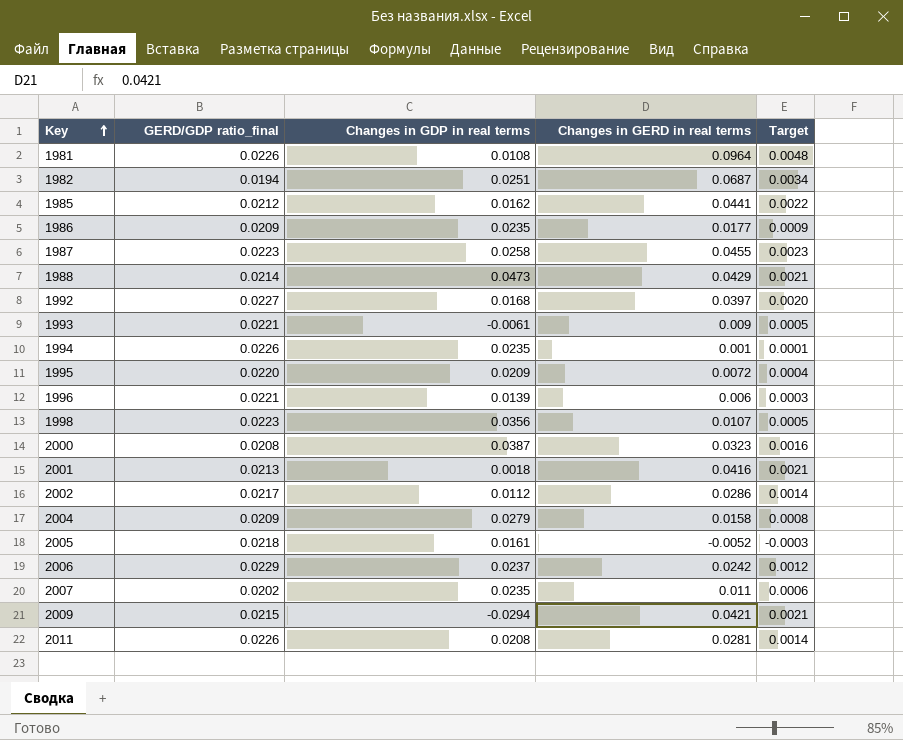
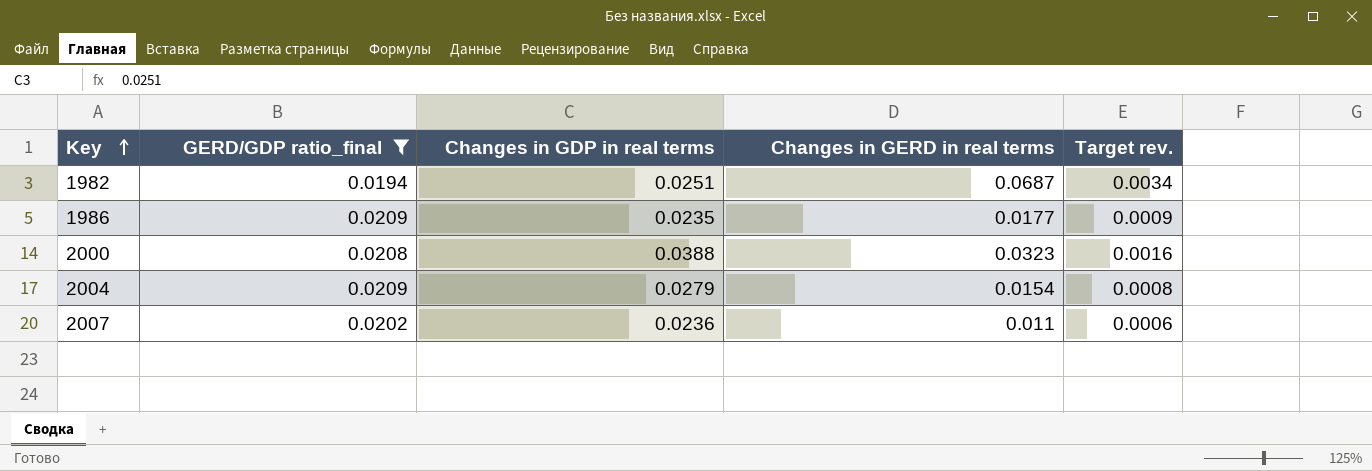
filter: none -> GERD/GDP ratio_final <= 0.0209
column name: Target -> Target rev.
2000 | Changes in GDP in real terms: 0.0387 -> 0.0388
2004 | Changes in GERD in real terms: 0.0158 -> 0.0154
2007 | Changes in GDP in real terms: 0.0235 -> 0.0236

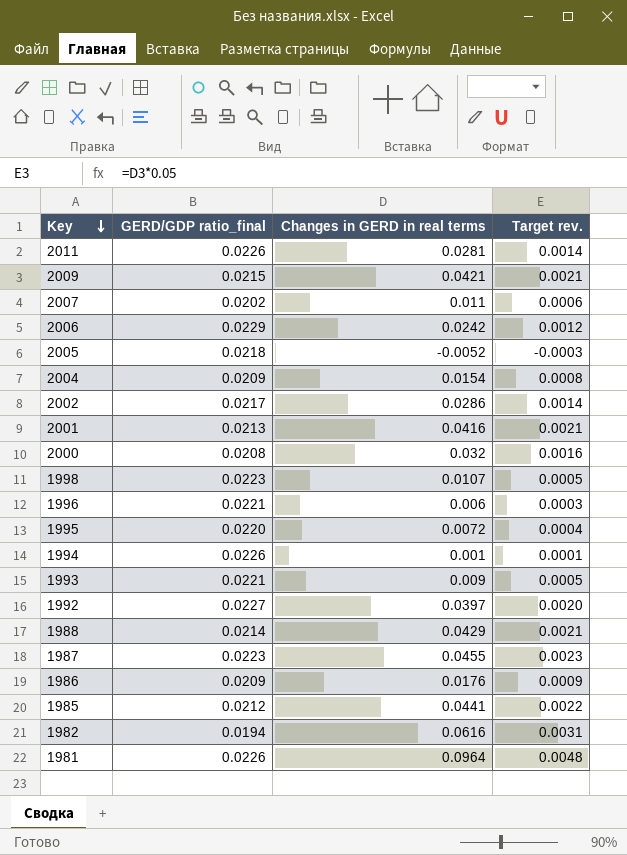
filter: GERD/GDP ratio_final <= 0.0209 -> none
row order: Key ascending -> Key descending
column Changes in GDP in real terms | position: 3 -> none
2000 | Changes in GERD in real terms: 0.0323 -> 0.032
1986 | Changes in GERD in real terms: 0.0177 -> 0.0176
1982 | Changes in GERD in real terms: 0.0687 -> 0.0616
1982 | Target rev.: 0.0034 -> 0.0031

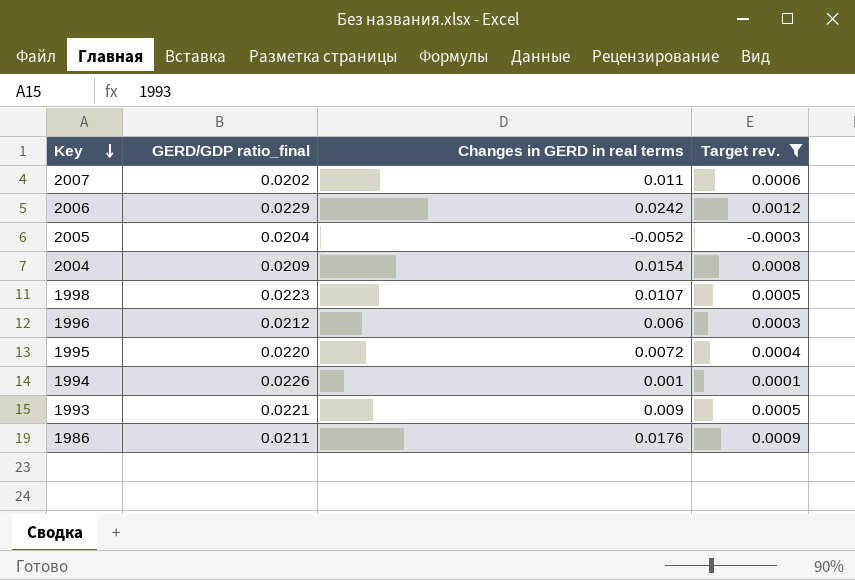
filter: none -> Target rev. <= 0.0012
2005 | GERD/GDP ratio_final: 0.0218 -> 0.0204
1996 | GERD/GDP ratio_final: 0.0221 -> 0.0212
1986 | GERD/GDP ratio_final: 0.0209 -> 0.0211

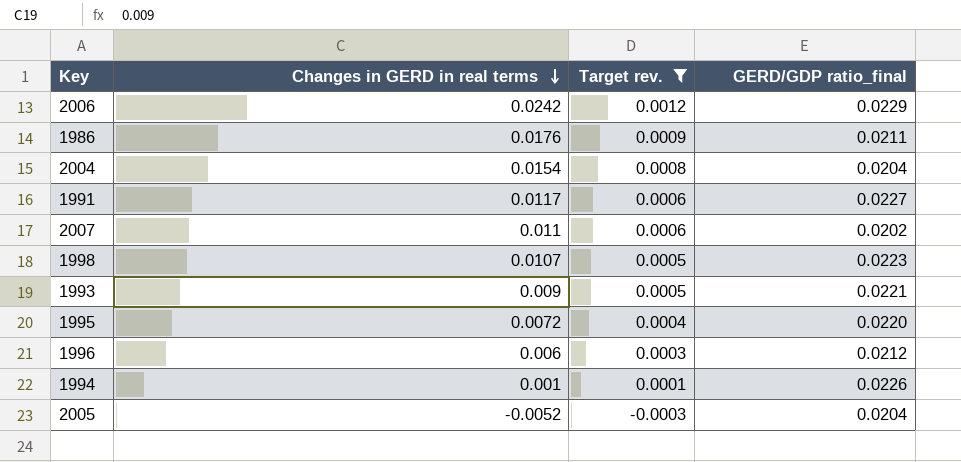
row order: Key descending -> Changes in GERD in real terms descending
column GERD/GDP ratio_final | position: 2 -> 4
2004 | GERD/GDP ratio_final: 0.0209 -> 0.0204
row 1991: none -> 0.0117 | 0.0006 | 0.0227

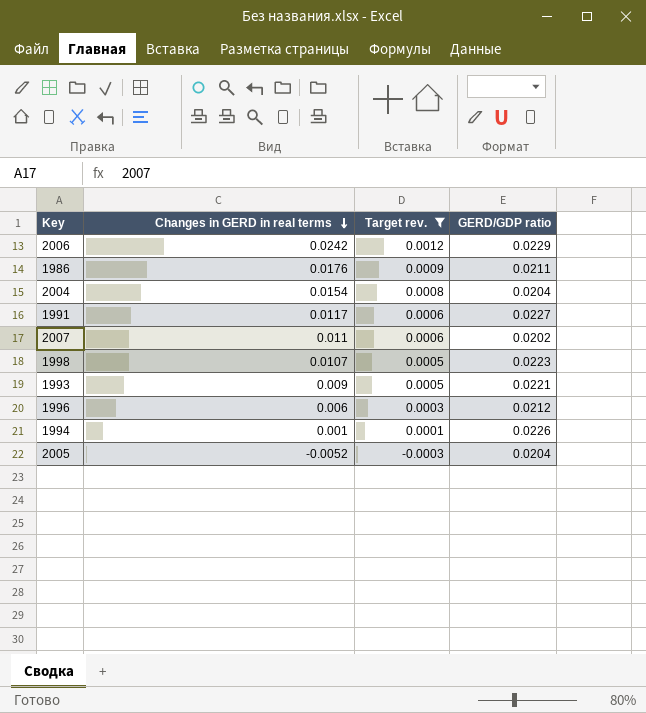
column name: GERD/GDP ratio_final -> GERD/GDP ratio
row 1995: 0.0072 | 0.0004 | 0.0220 -> none

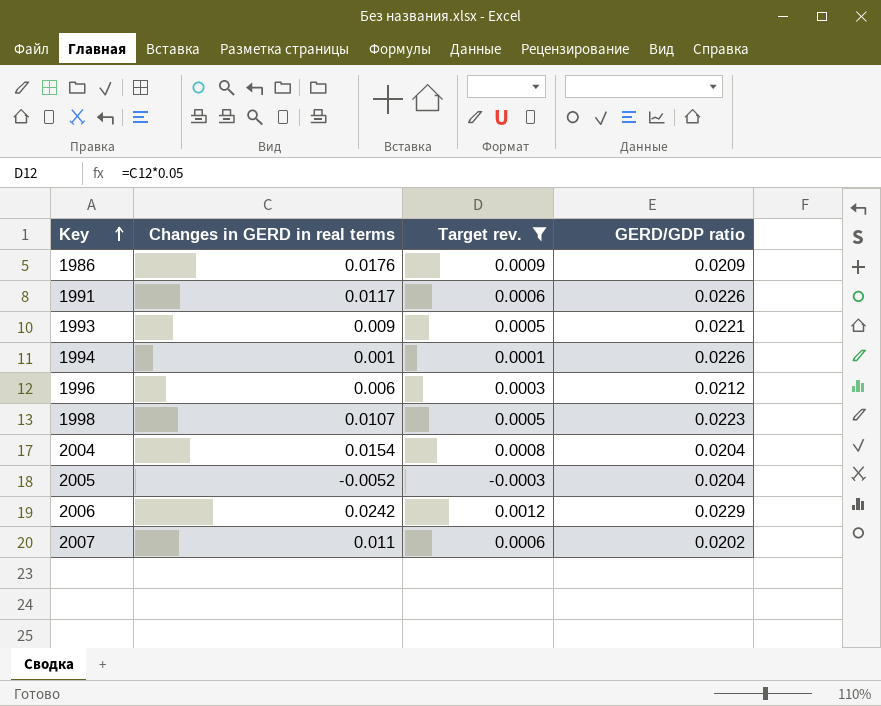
row order: Changes in GERD in real terms descending -> Key ascending
1986 | GERD/GDP ratio: 0.0211 -> 0.0209
1991 | GERD/GDP ratio: 0.0227 -> 0.0226

